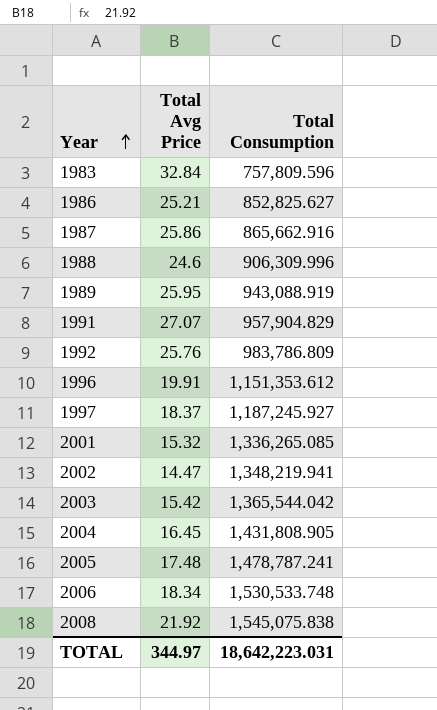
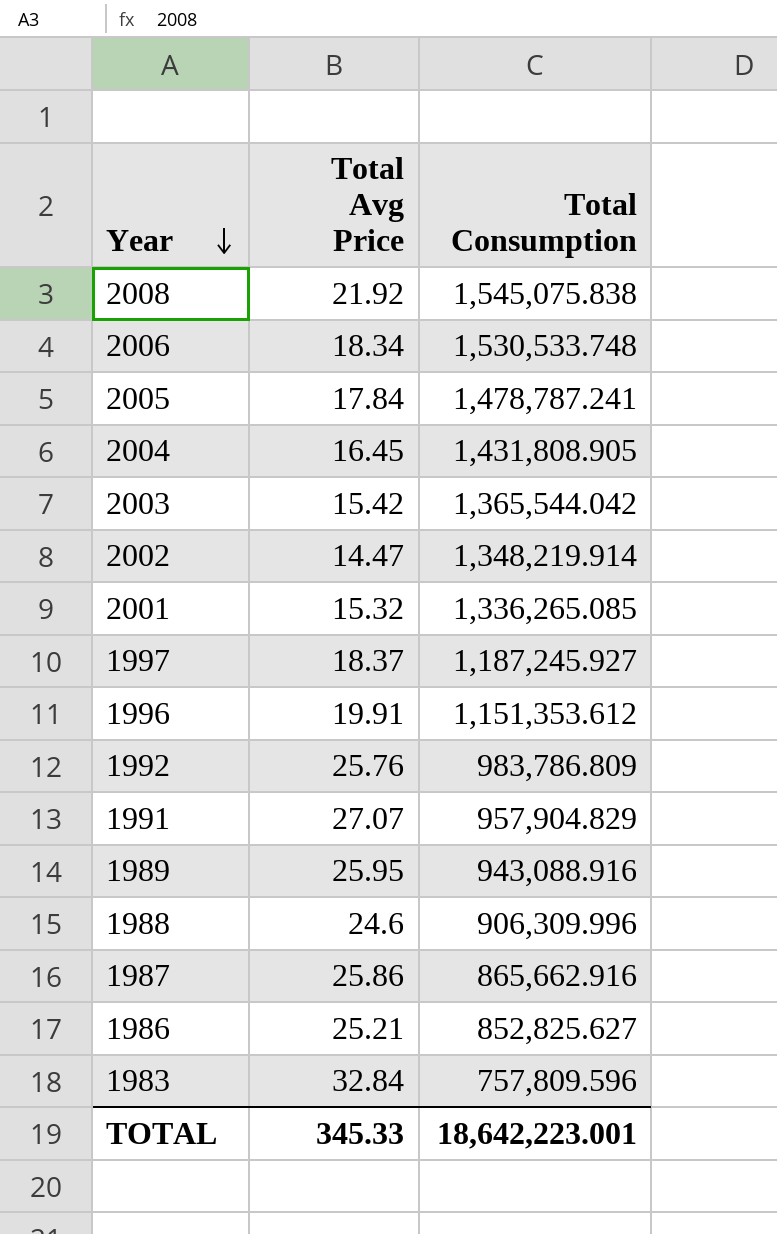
row order: Year ascending -> Year descending
2005 | Total Avg Price: 17.48 -> 17.84
2002 | Total Consumption: 1,348,219.941 -> 1,348,219.914
1989 | Total Consumption: 943,088.919 -> 943,088.916
TOTAL | Total Avg Price: 344.97 -> 345.33
TOTAL | Total Consumption: 18,642,223.031 -> 18,642,223.001

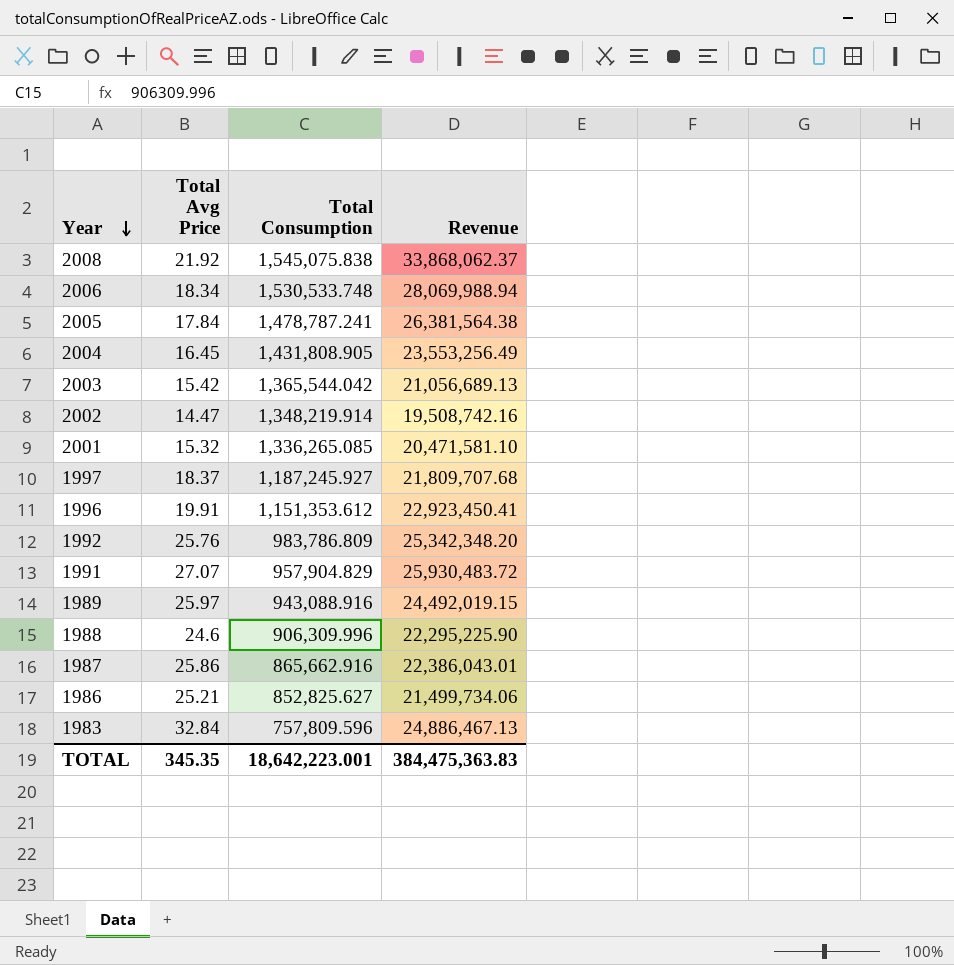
column Revenue | formula: none -> [Total Avg Price] * [Total Consumption]
1989 | Total Avg Price: 25.95 -> 25.97
TOTAL | Total Avg Price: 345.33 -> 345.35

